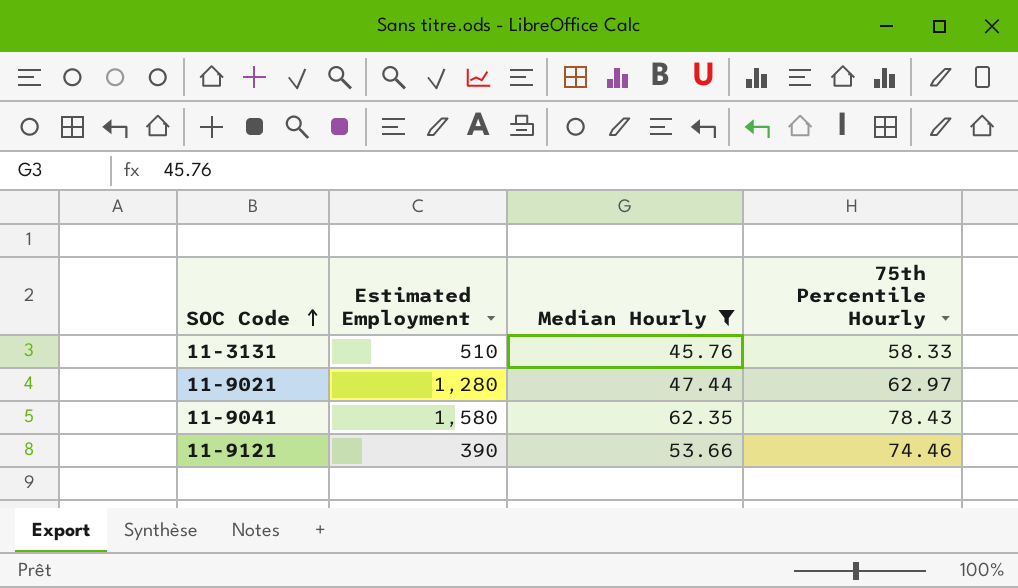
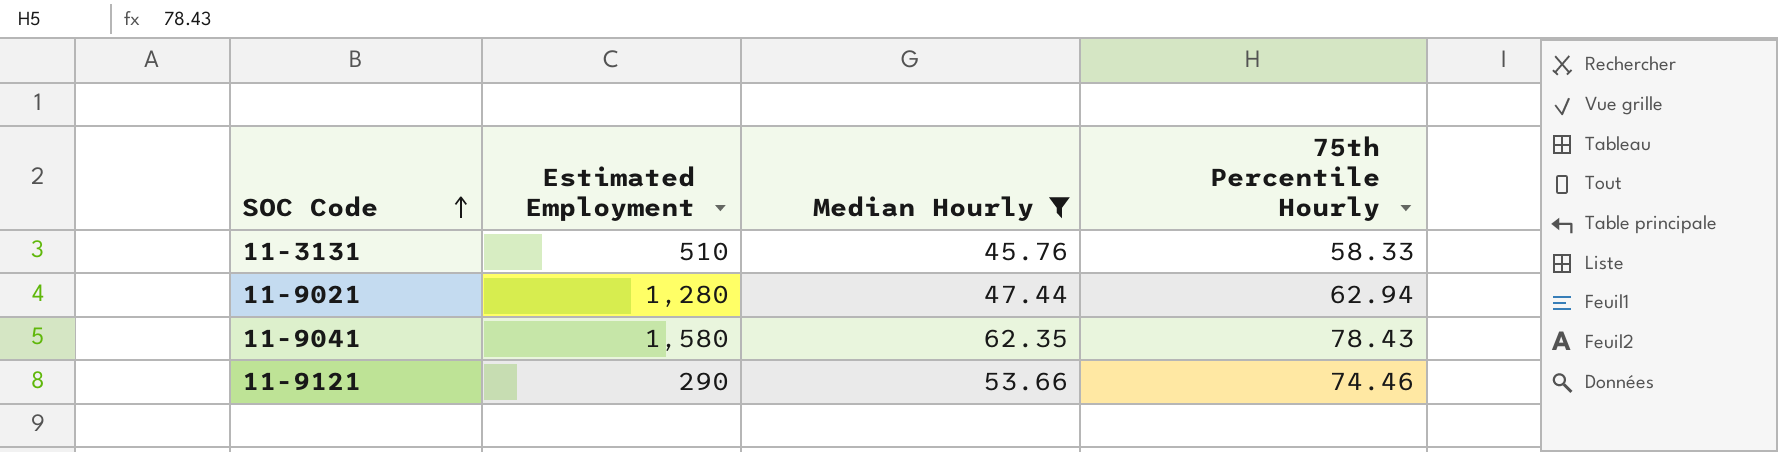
11-9021 | 75th Percentile Hourly: 62.97 -> 62.94
11-9121 | Estimated Employment: 390 -> 290

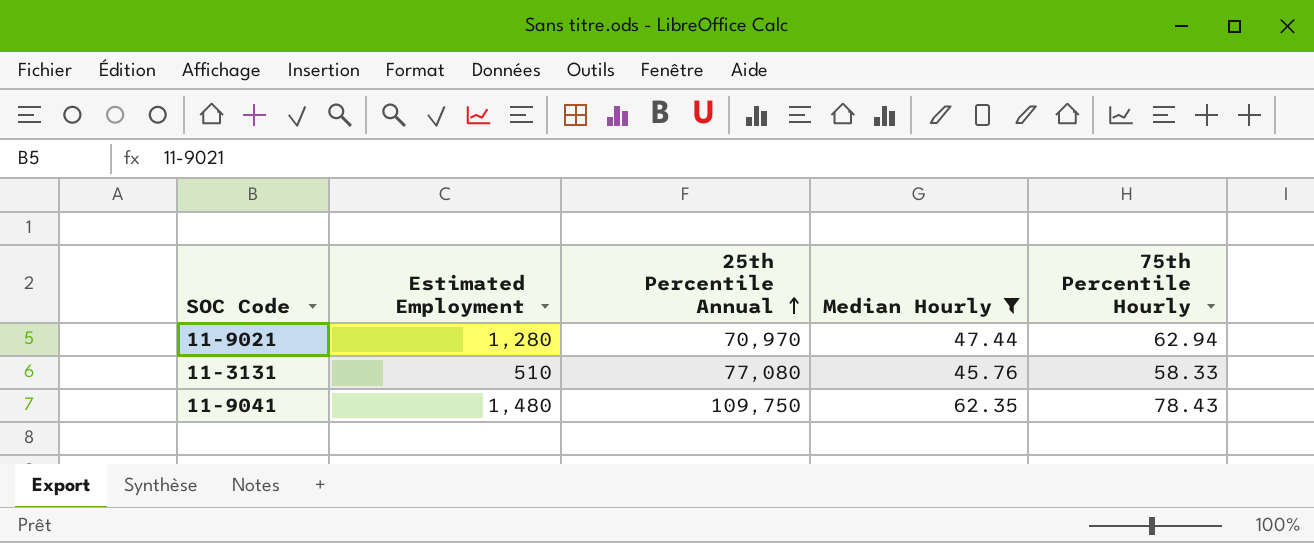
row order: SOC Code ascending -> 25th Percentile Annual ascending
column 25th Percentile Annual | position: none -> 3
row 11-9121: 290 | 53.66 | 74.46 -> none
11-9041 | Estimated Employment: 1,580 -> 1,480

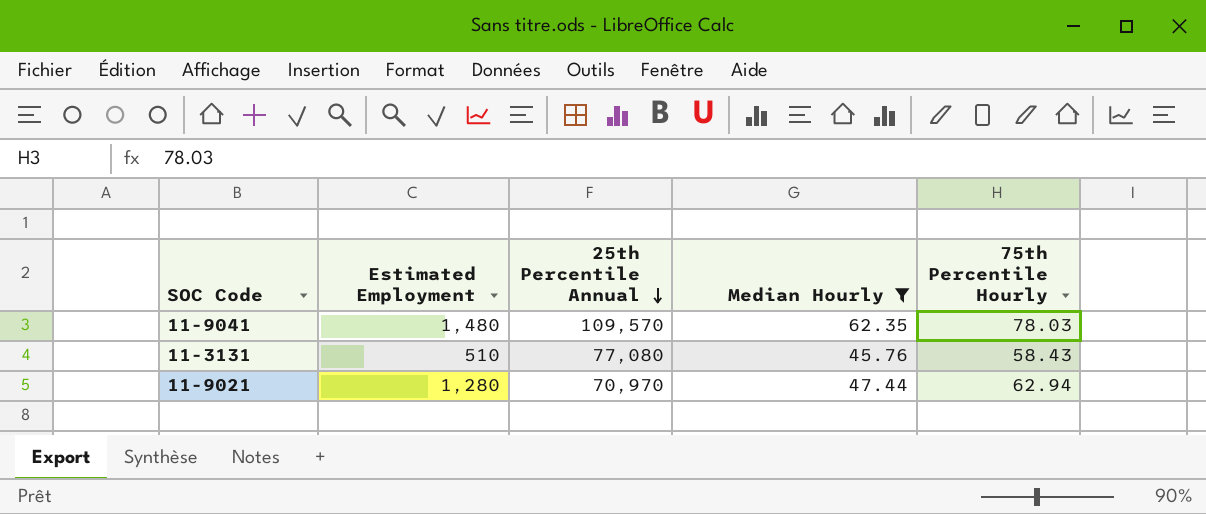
row order: 25th Percentile Annual ascending -> 25th Percentile Annual descending
11-9041 | 25th Percentile Annual: 109,750 -> 109,570
11-9041 | 75th Percentile Hourly: 78.43 -> 78.03
11-3131 | 75th Percentile Hourly: 58.33 -> 58.43

